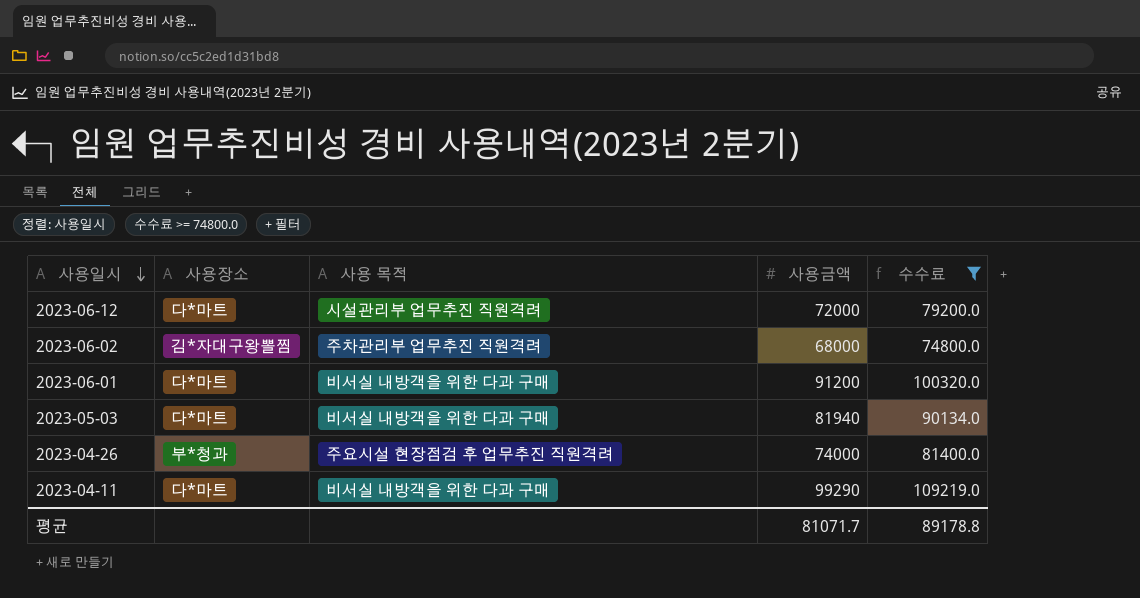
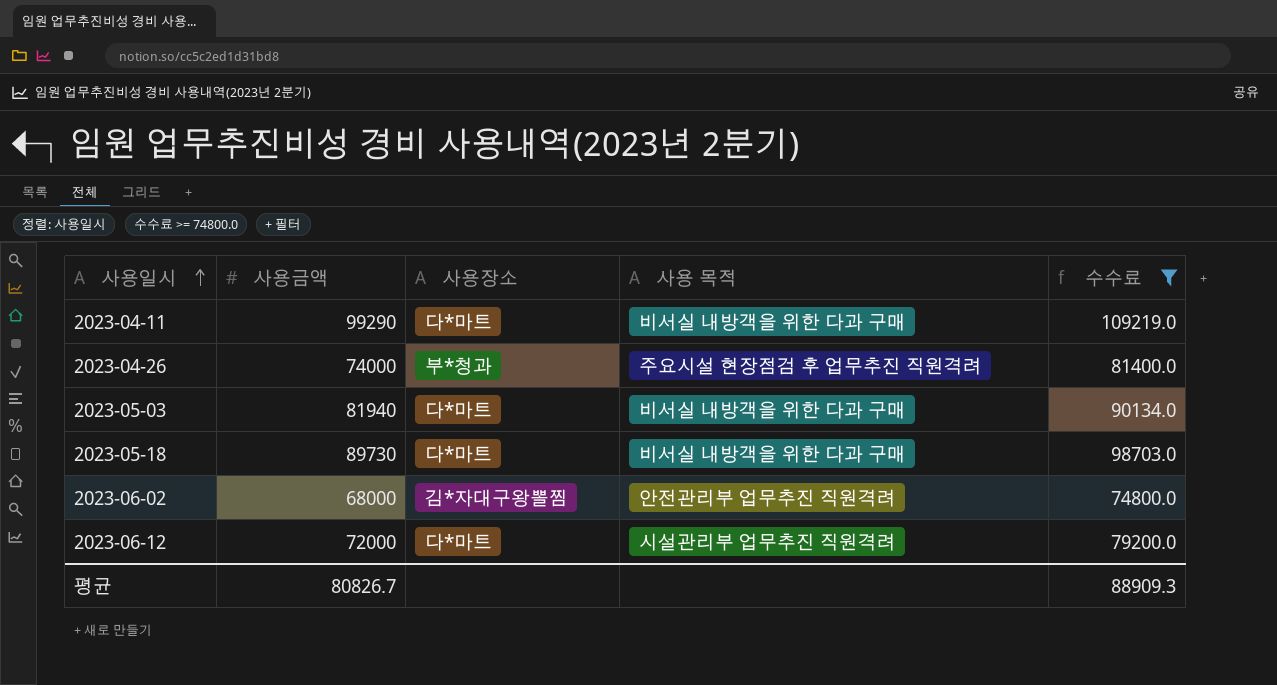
row order: 사용일시 descending -> 사용일시 ascending
column 사용금액 | position: 4 -> 2
row 2023-06-01: 다*마트 | 비서실 내방객을 위한 다과 구매 | 91200 | 100320.0 -> none
row 2023-05-18: none -> 89730 | 다*마트 | 비서실 내방객을 위한 다과 구매 | 98703.0
2023-06-02 | 사용 목적: 주차관리부 업무추진 직원격려 -> 안전관리부 업무추진 직원격려
평균 | 사용금액: 81071.7 -> 80826.7
평균 | 수수료: 89178.8 -> 88909.3

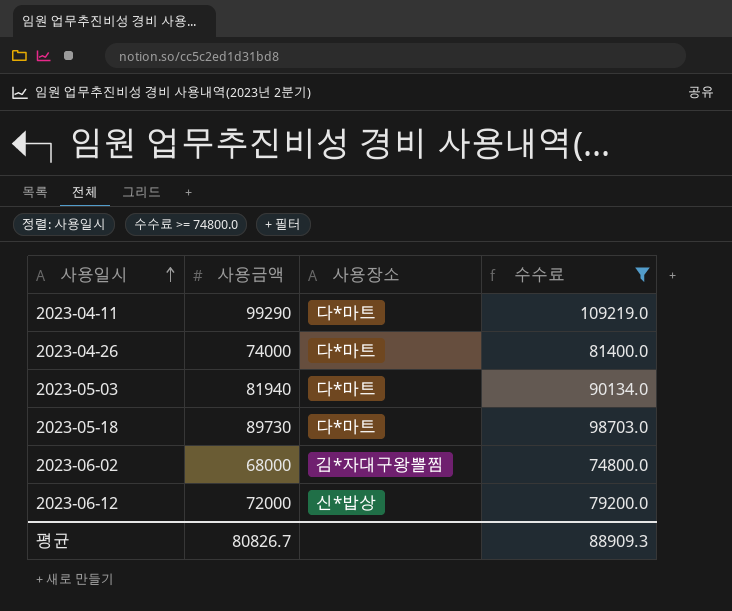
column 사용 목적 | position: 4 -> none
2023-04-26 | 사용장소: 부*청과 -> 다*마트
2023-06-12 | 사용장소: 다*마트 -> 신*밥상

